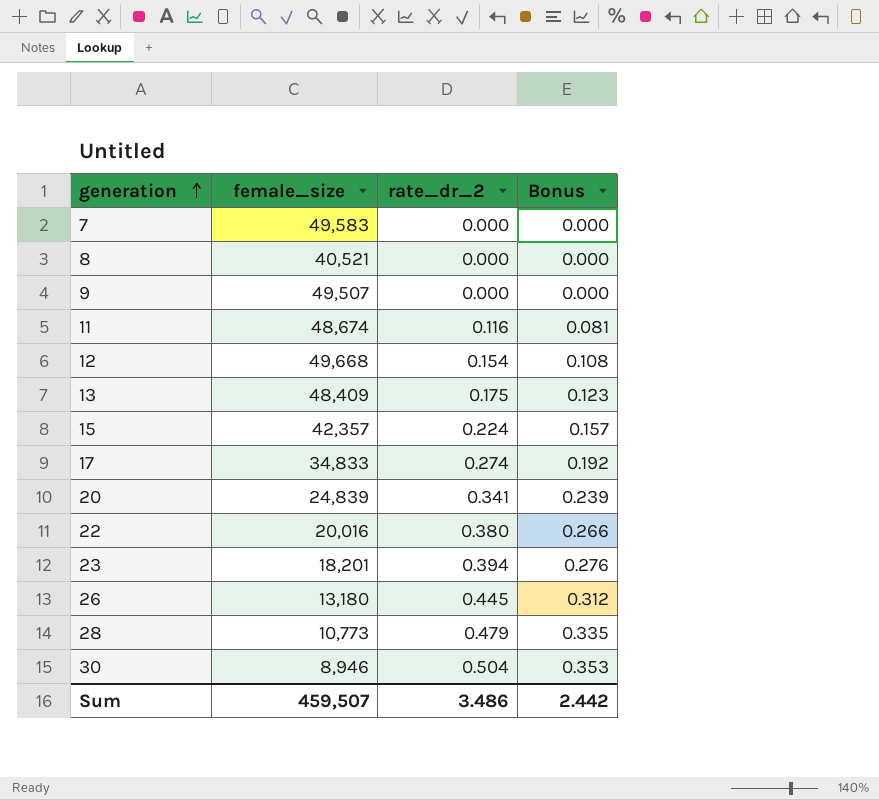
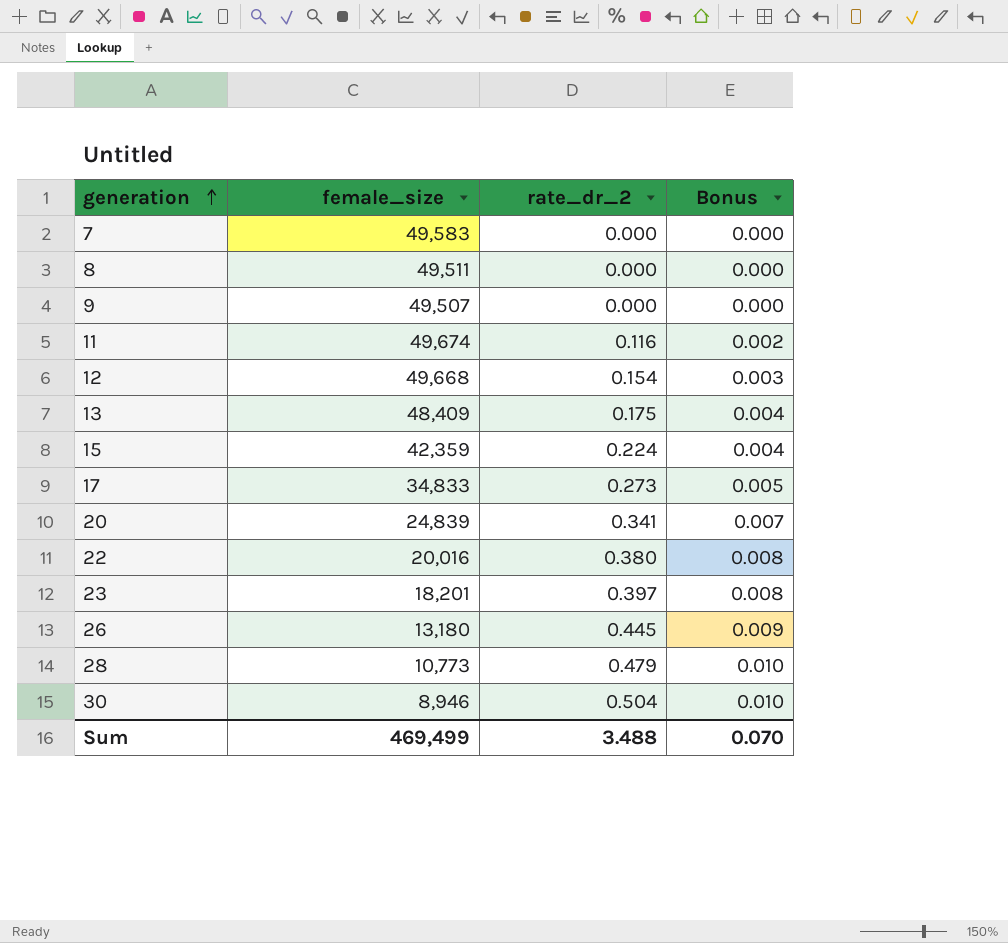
column Bonus | formula: [rate_dr_2] * 0.7 -> [rate_dr_2] * 0.02
8 | female_size: 40,521 -> 49,511
11 | female_size: 48,674 -> 49,674
15 | female_size: 42,357 -> 42,359
17 | rate_dr_2: 0.274 -> 0.273
23 | rate_dr_2: 0.394 -> 0.397
Sum | female_size: 459,507 -> 469,499
Sum | rate_dr_2: 3.486 -> 3.488
Sum | Bonus: 2.442 -> 0.070

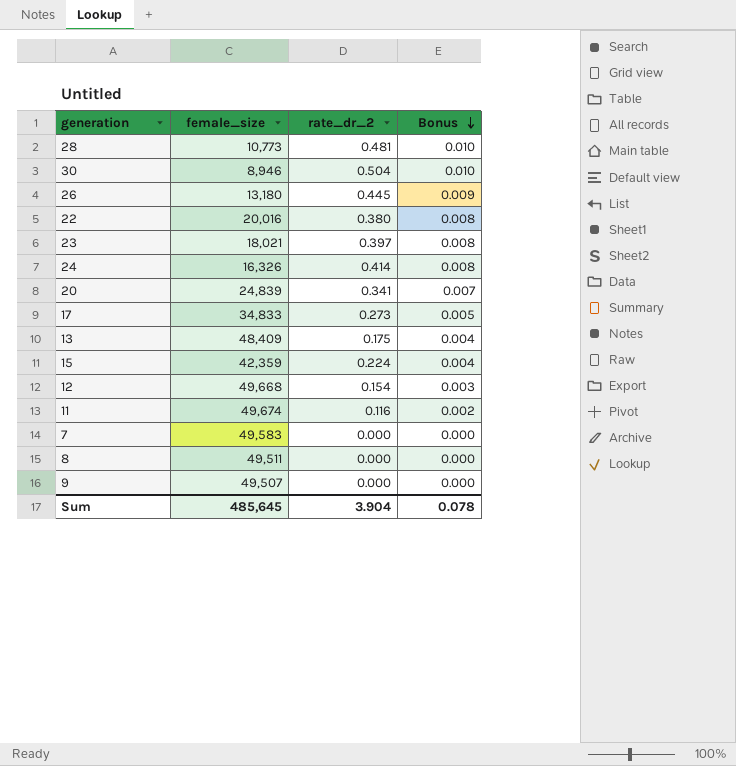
row order: generation ascending -> Bonus descending
28 | rate_dr_2: 0.479 -> 0.481
23 | female_size: 18,201 -> 18,021
row 24: none -> 16,326 | 0.414 | 0.008
Sum | female_size: 469,499 -> 485,645
Sum | rate_dr_2: 3.488 -> 3.904
Sum | Bonus: 0.070 -> 0.078

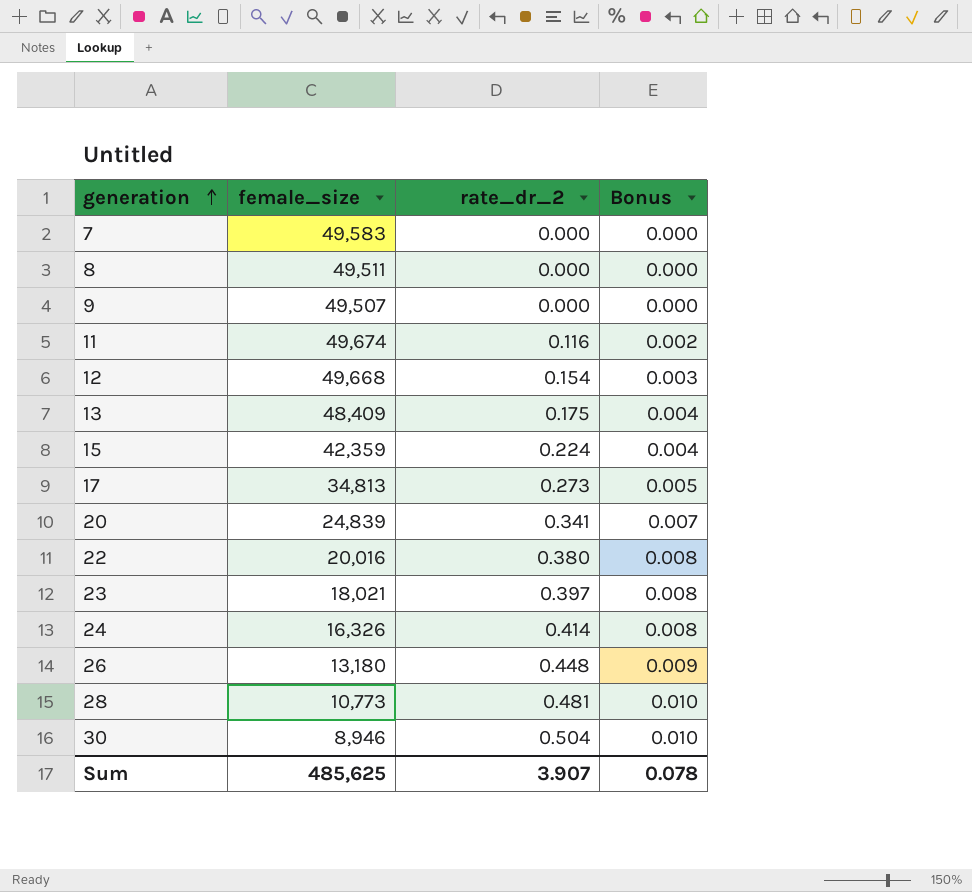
row order: Bonus descending -> generation ascending
17 | female_size: 34,833 -> 34,813
26 | rate_dr_2: 0.445 -> 0.448
Sum | female_size: 485,645 -> 485,625
Sum | rate_dr_2: 3.904 -> 3.907

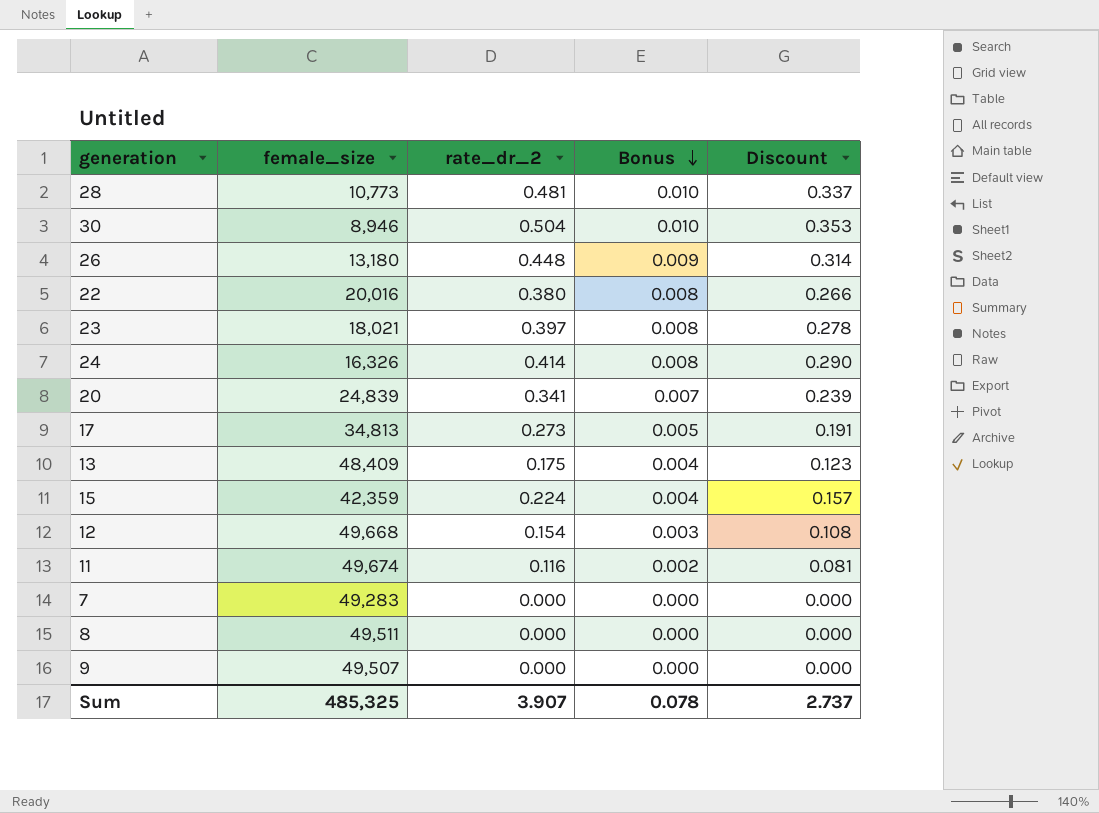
row order: generation ascending -> Bonus descending
column Discount | formula: none -> [rate_dr_2] * 0.7
7 | female_size: 49,583 -> 49,283
Sum | female_size: 485,625 -> 485,325

